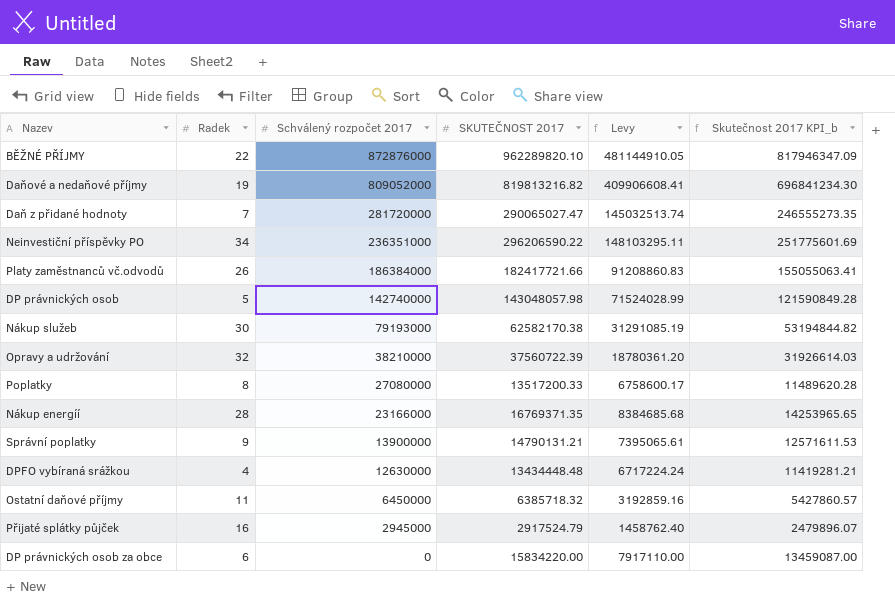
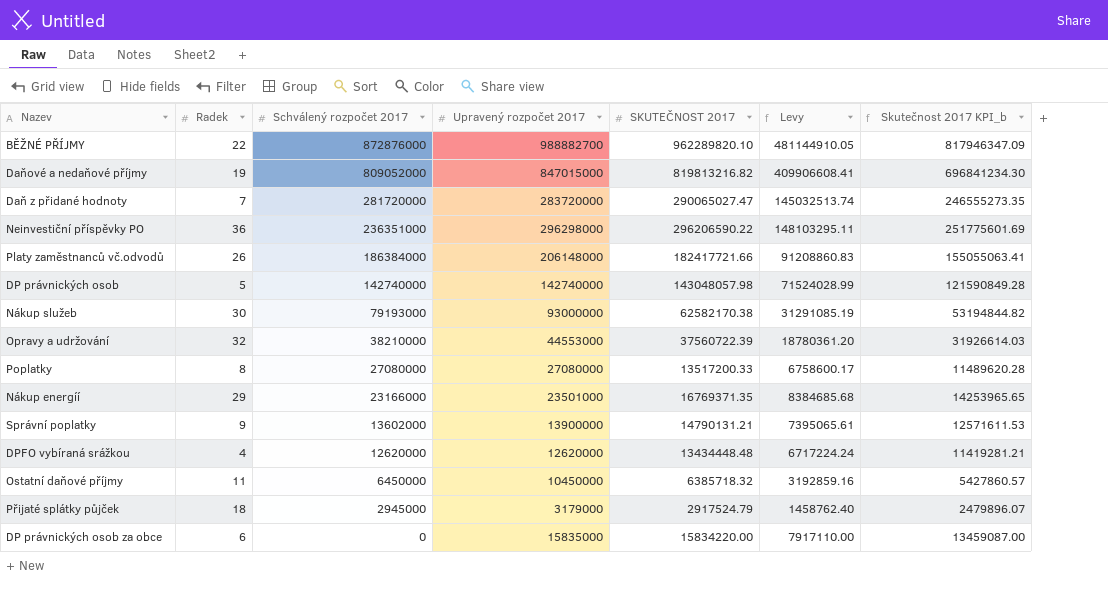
column Upravený rozpočet 2017 | position: none -> 4
Neinvestiční příspěvky PO | Radek: 34 -> 36
Nákup energíí | Radek: 28 -> 29
Správní poplatky | Schválený rozpočet 2017: 13900000 -> 13602000
DPFO vybíraná srážkou | Schválený rozpočet 2017: 12630000 -> 12620000
Přijaté splátky půjček | Radek: 16 -> 18

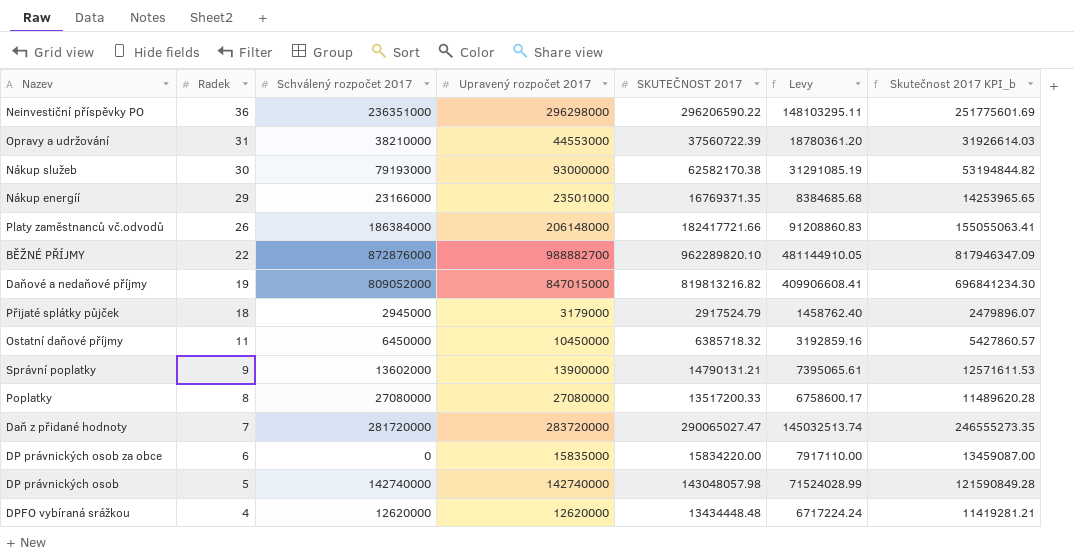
row order: Schválený rozpočet 2017 descending -> Radek descending
Opravy a udržování | Radek: 32 -> 31

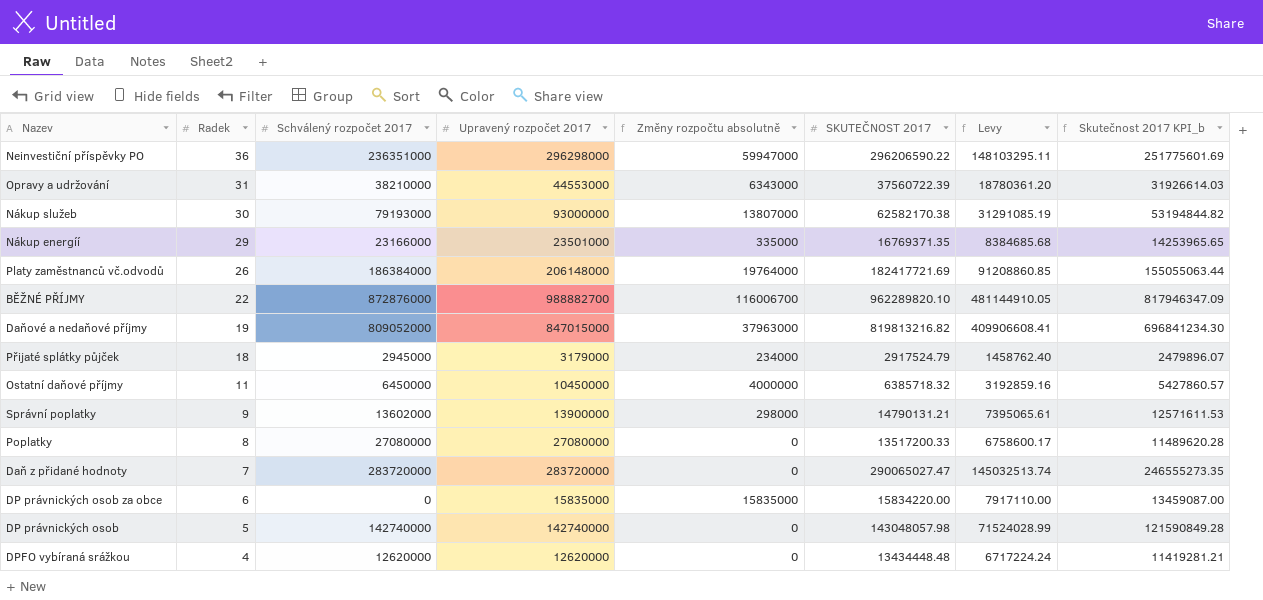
column Změny rozpočtu absolutně | formula: none -> [Upravený rozpočet 2017] - [Schválený rozpočet 2017]
Platy zaměstnanců vč.odvodů | SKUTEČNOST 2017: 182417721.66 -> 182417721.69
Platy zaměstnanců vč.odvodů | Levy: 91208860.83 -> 91208860.85
Platy zaměstnanců vč.odvodů | Skutečnost 2017 KPI_b: 155055063.41 -> 155055063.44
Daň z přidané hodnoty | Schválený rozpočet 2017: 281720000 -> 283720000

